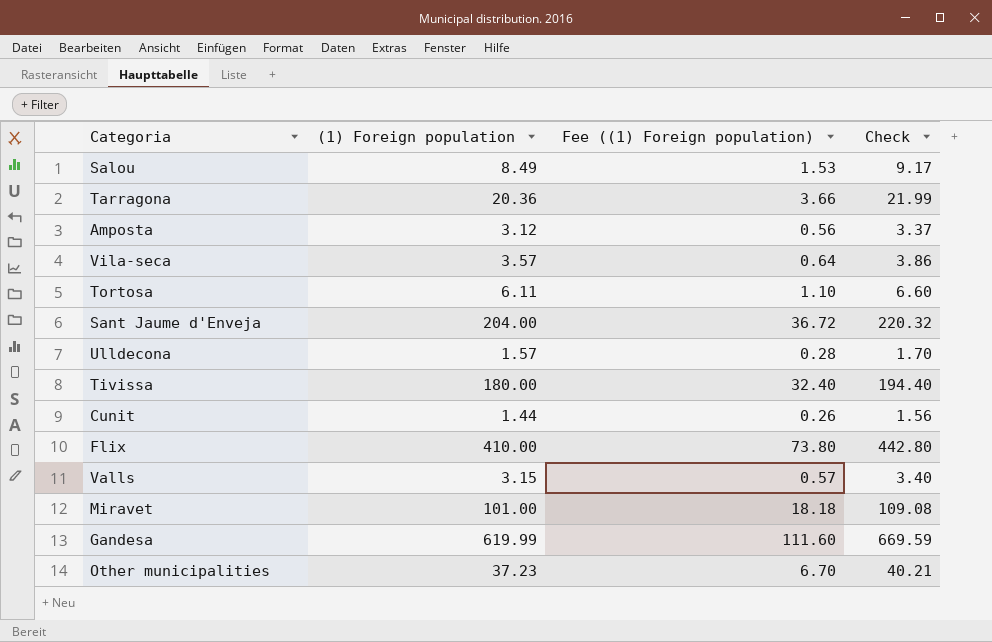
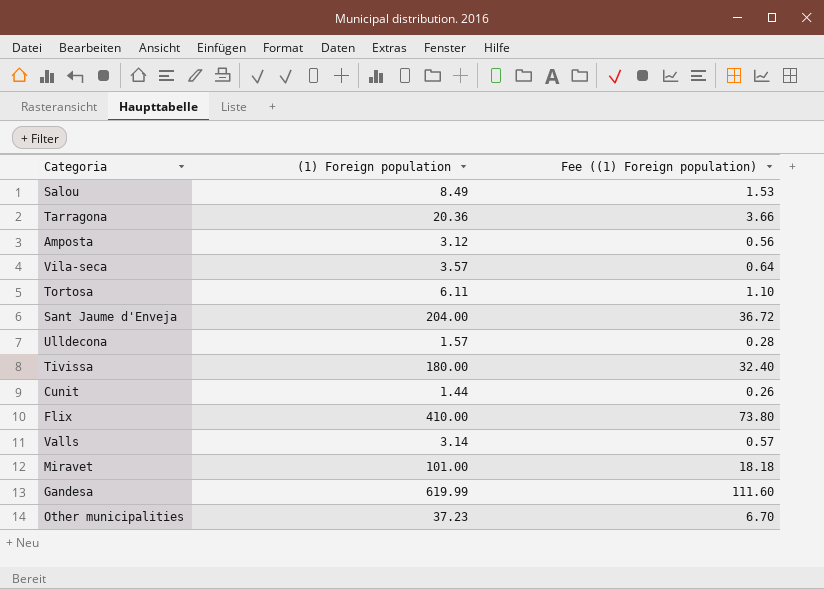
column Check | formula: [(1) Foreign population] * 1.08 -> none
Valls | (1) Foreign population: 3.15 -> 3.14

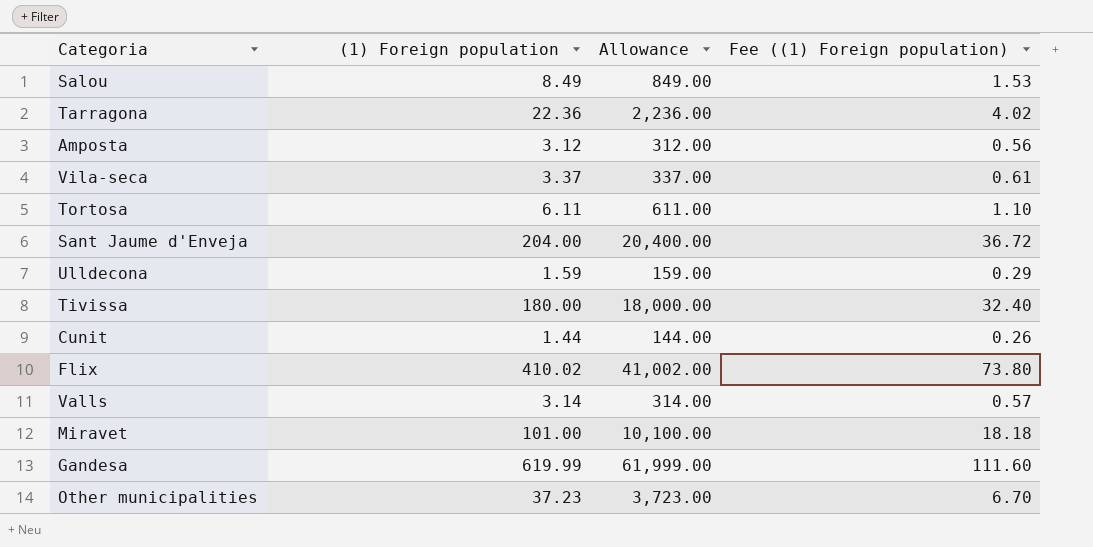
column Allowance | formula: none -> [(1) Foreign population] * 100
Tarragona | (1) Foreign population: 20.36 -> 22.36
Tarragona | Fee ((1) Foreign population): 3.66 -> 4.02
Vila-seca | (1) Foreign population: 3.57 -> 3.37
Vila-seca | Fee ((1) Foreign population): 0.64 -> 0.61
Ulldecona | (1) Foreign population: 1.57 -> 1.59
Ulldecona | Fee ((1) Foreign population): 0.28 -> 0.29
Flix | (1) Foreign population: 410.00 -> 410.02

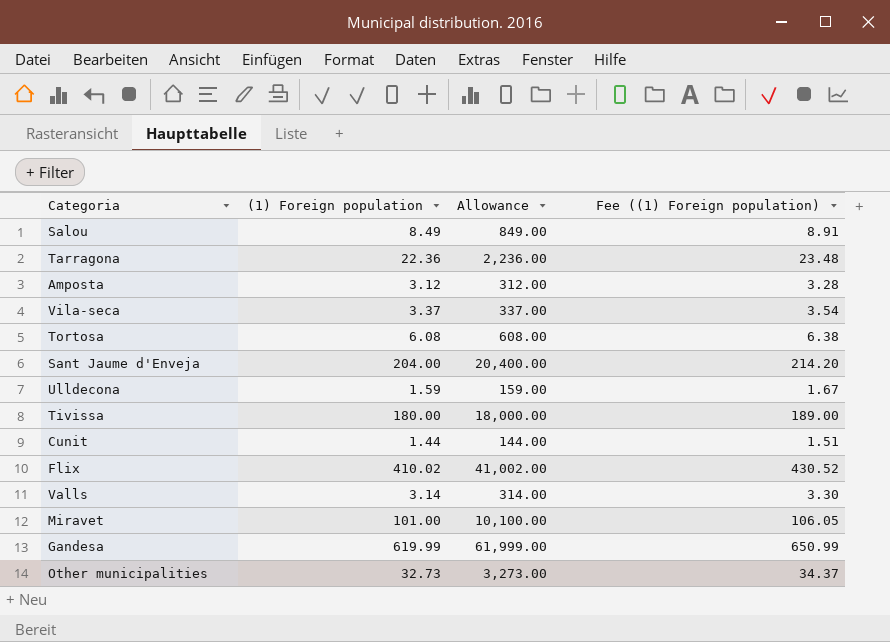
column Fee ((1) Foreign population) | formula: [(1) Foreign population] * 0.18 -> [(1) Foreign population] * 1.05
Tortosa | (1) Foreign population: 6.11 -> 6.08
Tortosa | Allowance: 611.00 -> 608.00
Other municipalities | (1) Foreign population: 37.23 -> 32.73
Other municipalities | Allowance: 3,723.00 -> 3,273.00

